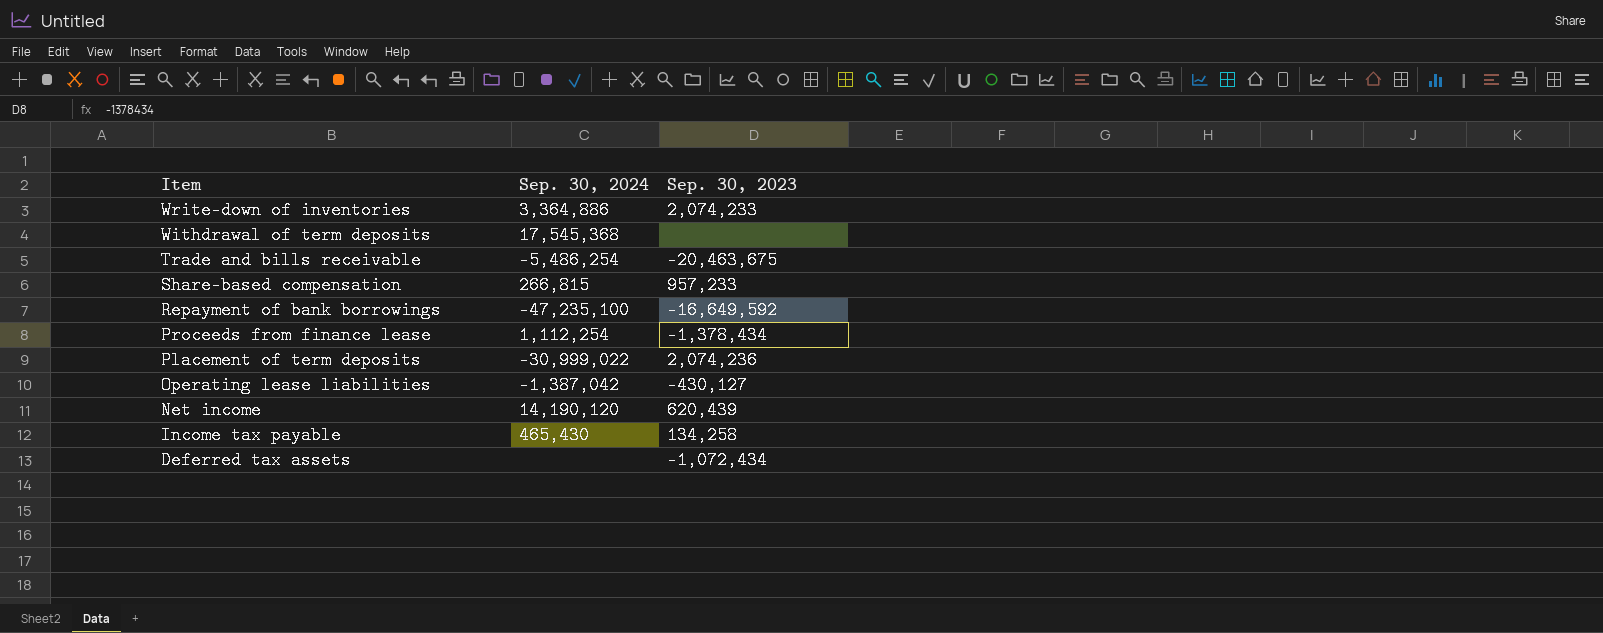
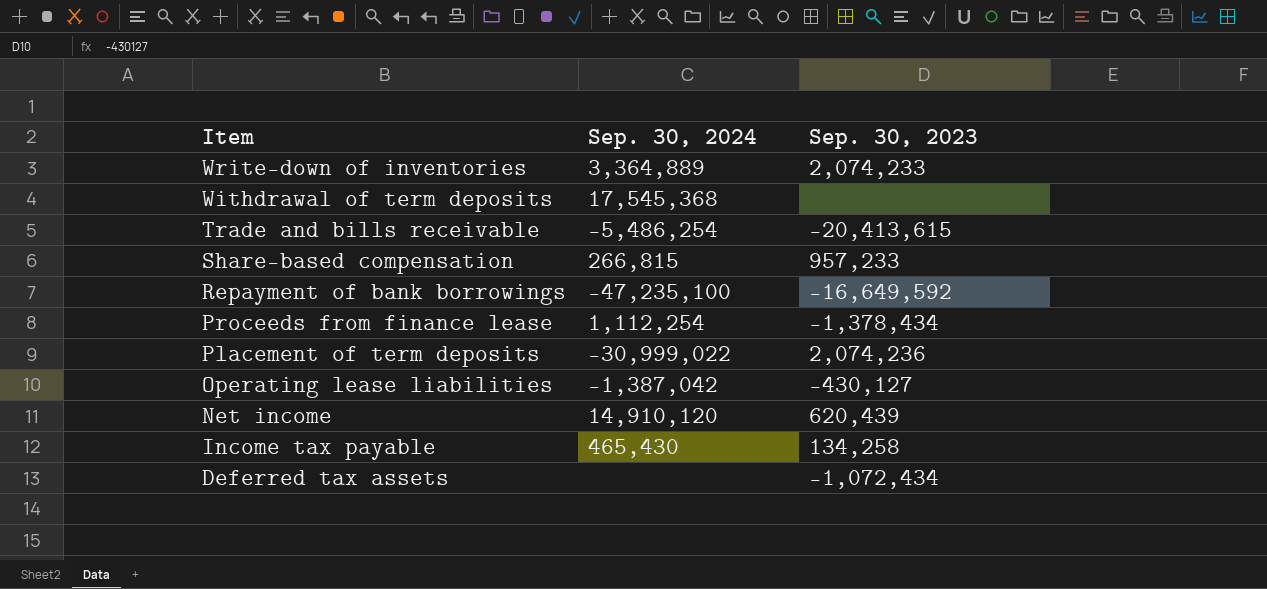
Write-down of inventories | Sep. 30, 2024: 3,364,886 -> 3,364,889
Trade and bills receivable | Sep. 30, 2023: -20,463,675 -> -20,413,615
Net income | Sep. 30, 2024: 14,190,120 -> 14,910,120

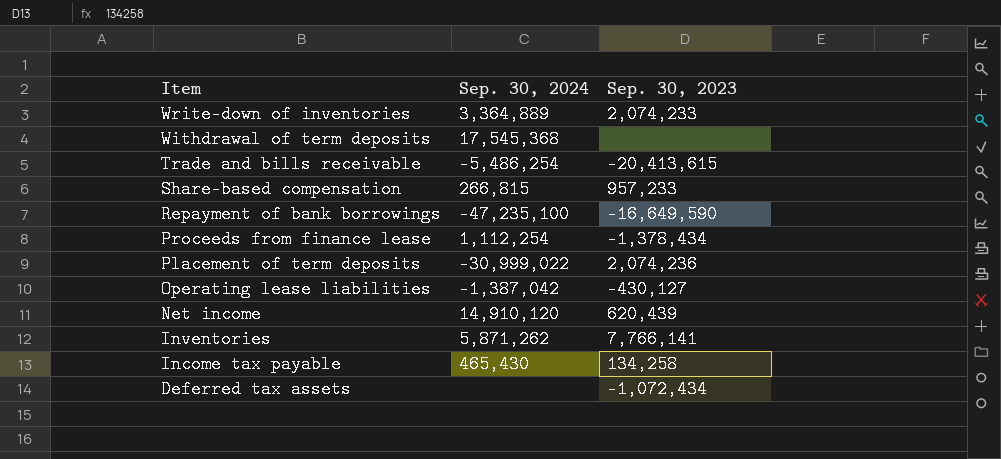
Repayment of bank borrowings | Sep. 30, 2023: -16,649,592 -> -16,649,590
row Inventories: none -> 5,871,262 | 7,766,141

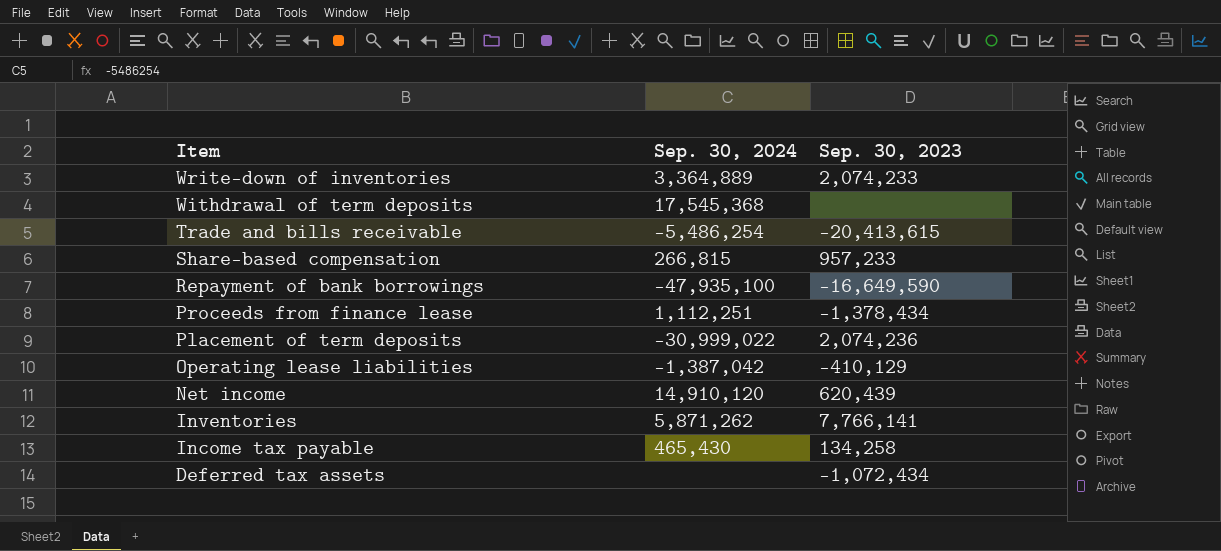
Repayment of bank borrowings | Sep. 30, 2024: -47,235,100 -> -47,935,100
Proceeds from finance lease | Sep. 30, 2024: 1,112,254 -> 1,112,251
Operating lease liabilities | Sep. 30, 2023: -430,127 -> -410,129

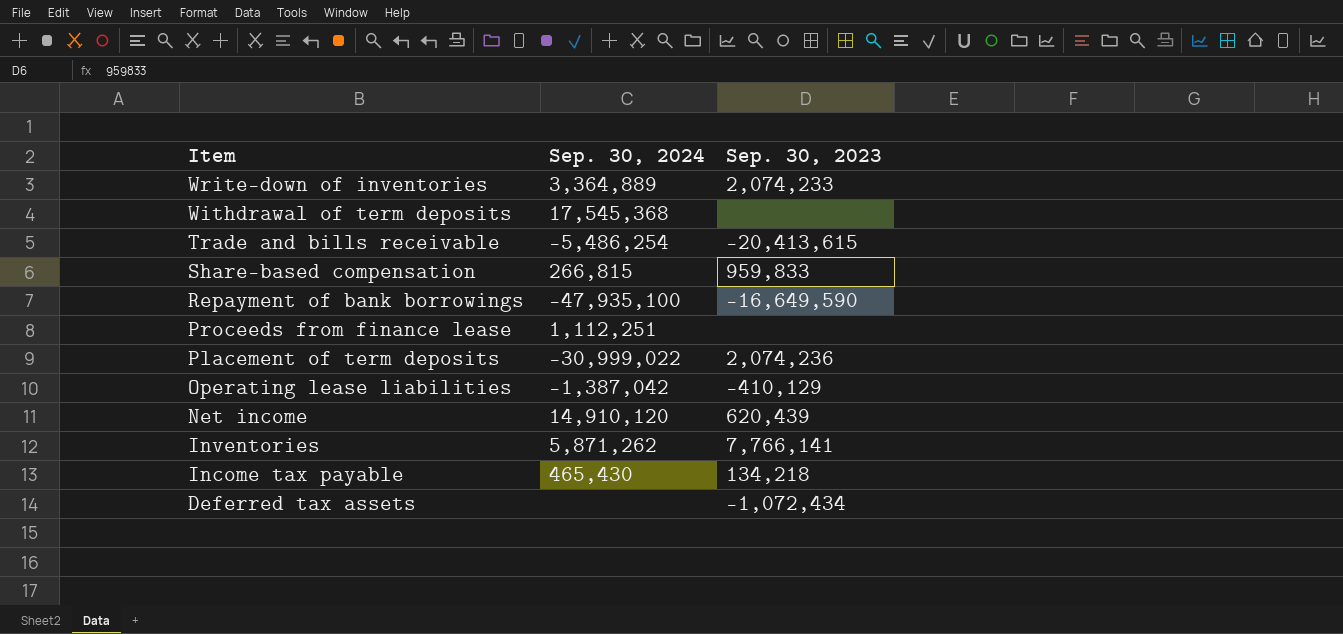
Share-based compensation | Sep. 30, 2023: 957,233 -> 959,833
Proceeds from finance lease | Sep. 30, 2023: -1,378,434 -> none
Income tax payable | Sep. 30, 2023: 134,258 -> 134,218

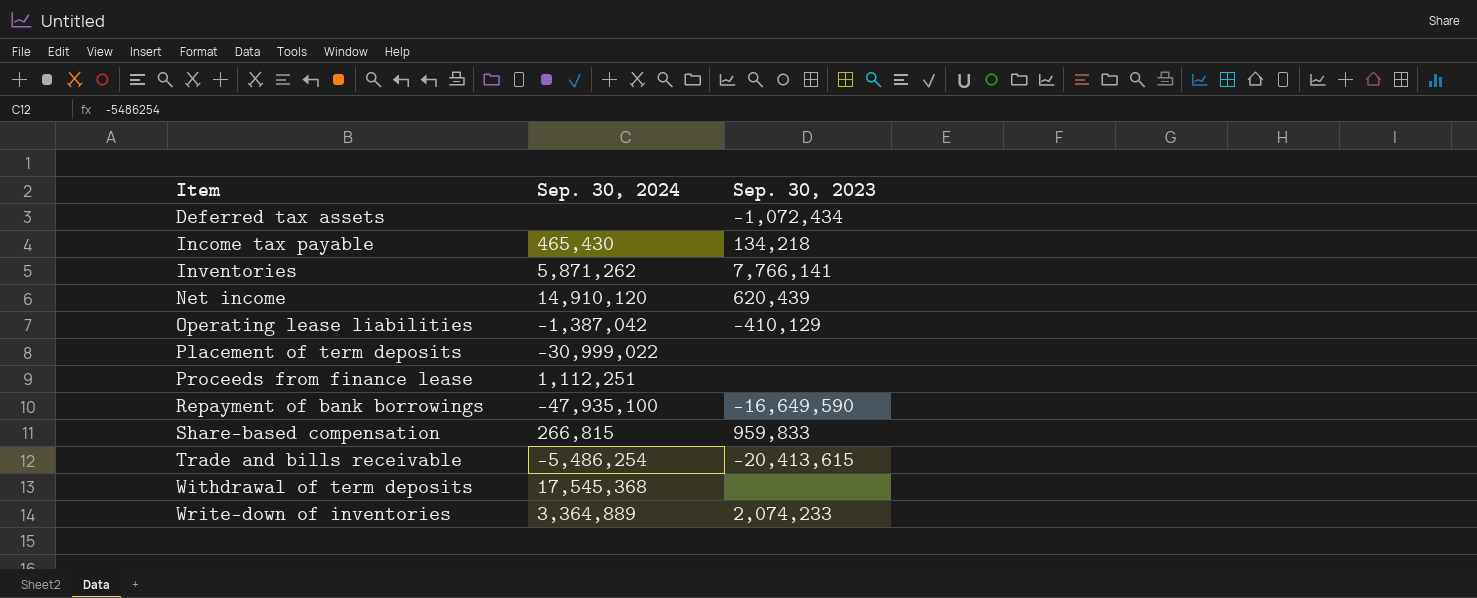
row order: Item descending -> Item ascending
Placement of term deposits | Sep. 30, 2023: 2,074,236 -> none

